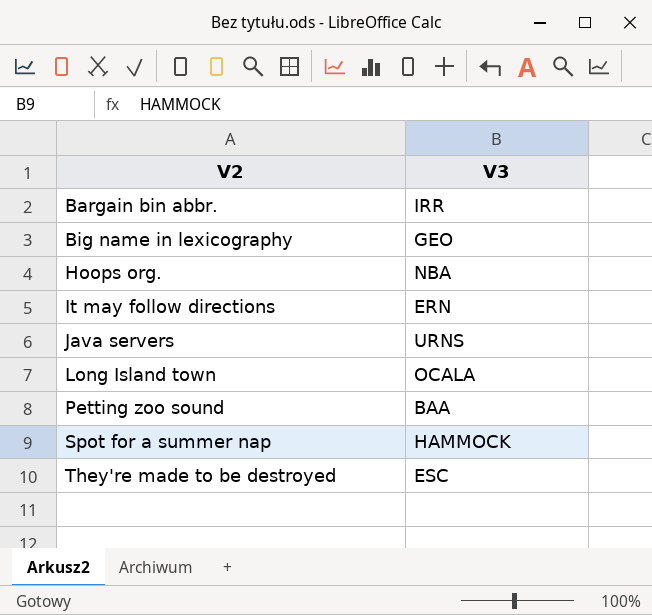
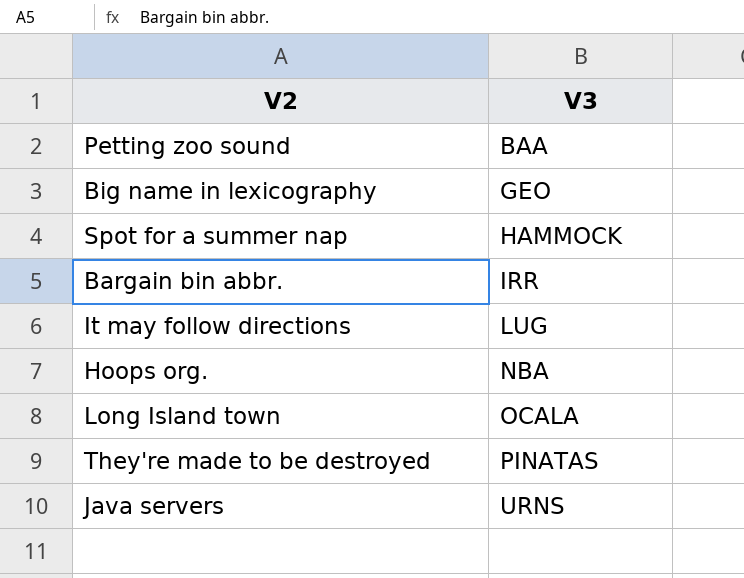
row order: V2 ascending -> V3 ascending
It may follow directions | V3: ERN -> LUG
They're made to be destroyed | V3: ESC -> PINATAS

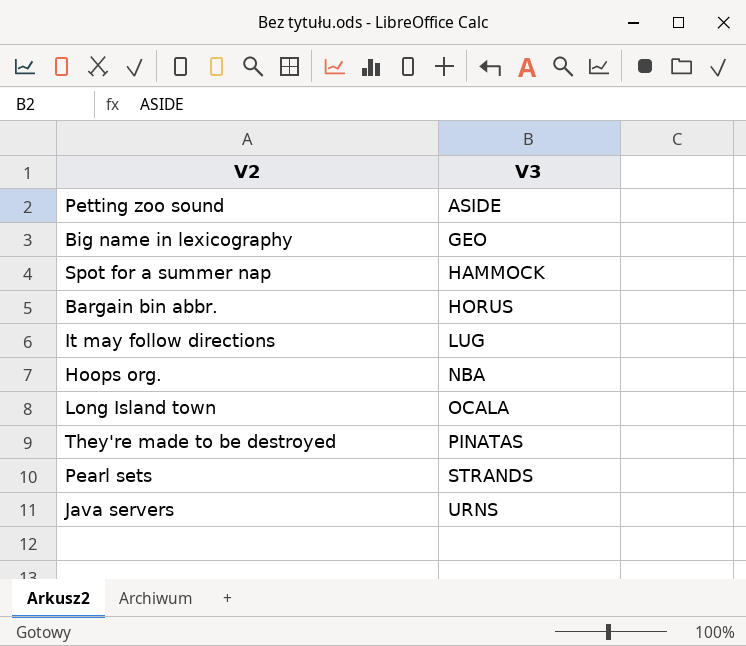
Petting zoo sound | V3: BAA -> ASIDE
Bargain bin abbr. | V3: IRR -> HORUS
row Pearl sets: none -> STRANDS

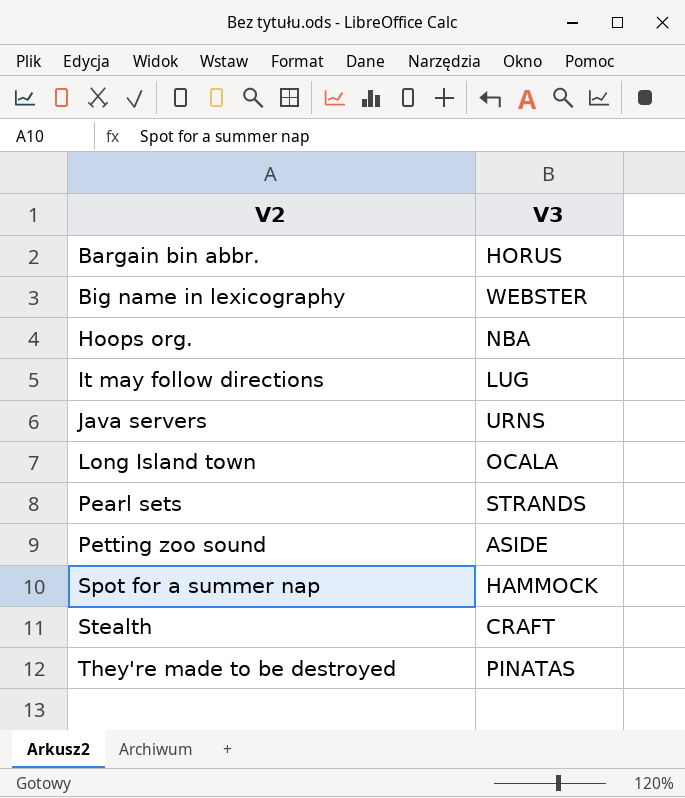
row order: V3 ascending -> V2 ascending
Big name in lexicography | V3: GEO -> WEBSTER
row Stealth: none -> CRAFT

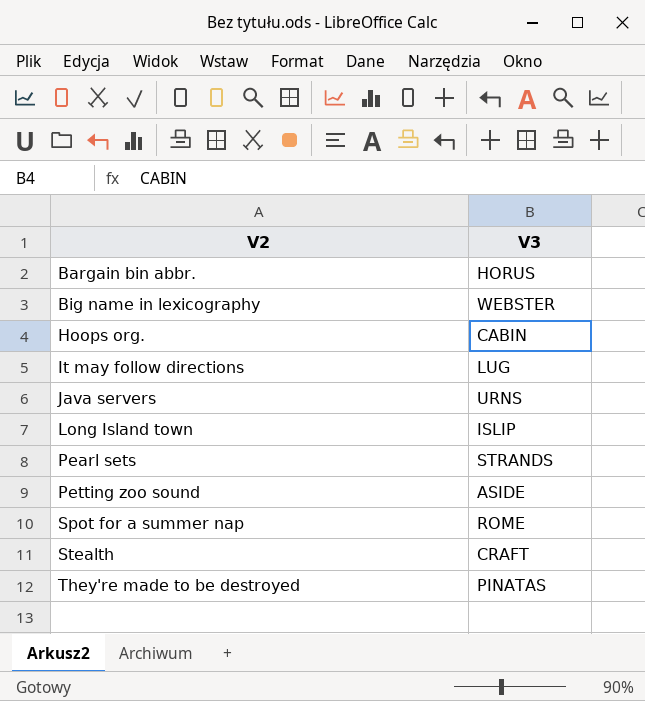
Hoops org. | V3: NBA -> CABIN
Long Island town | V3: OCALA -> ISLIP
Spot for a summer nap | V3: HAMMOCK -> ROME

